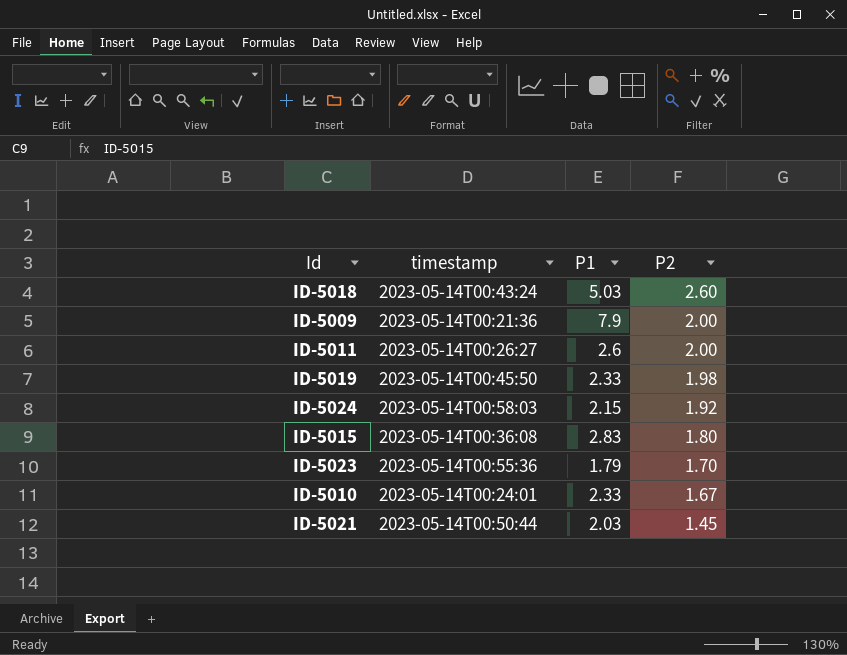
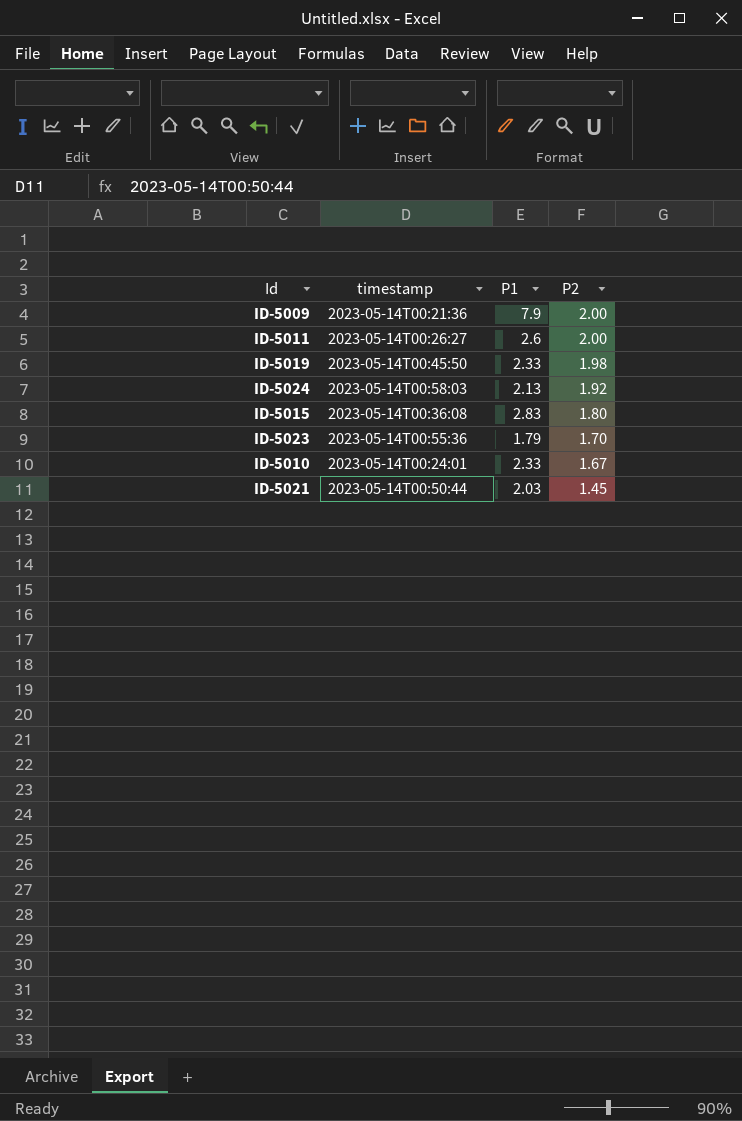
row ID-5018: 2023-05-14T00:43:24 | 5.03 | 2.60 -> none
ID-5024 | P1: 2.15 -> 2.13

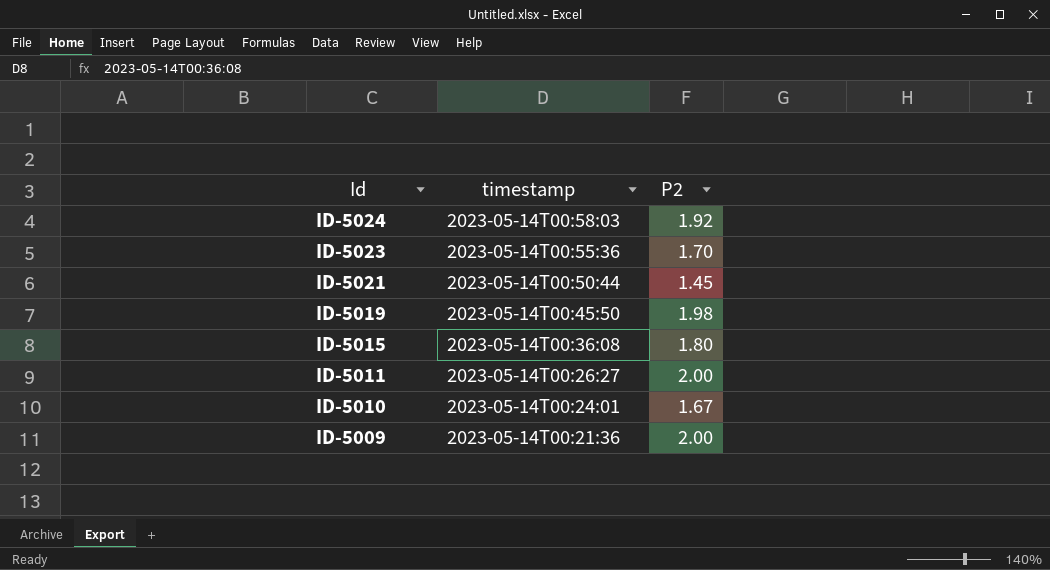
row order: P2 descending -> Id descending
column P1 | position: 3 -> none

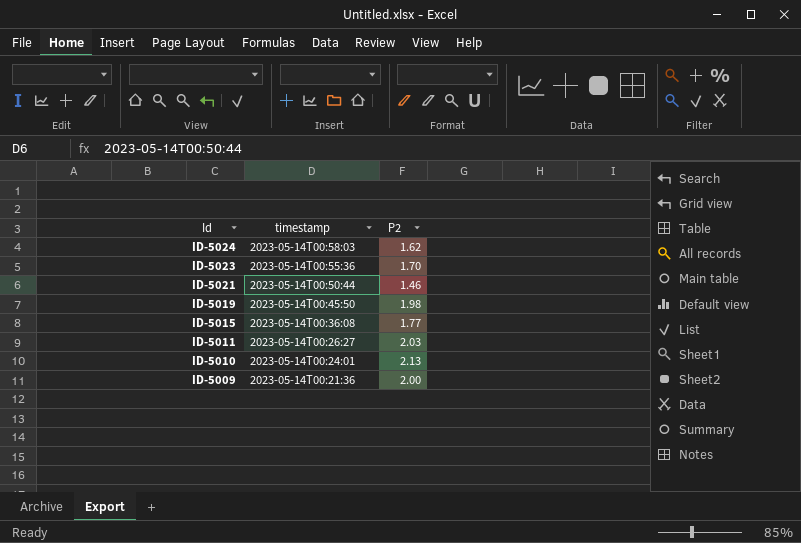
ID-5024 | P2: 1.92 -> 1.62
ID-5021 | P2: 1.45 -> 1.46
ID-5015 | P2: 1.80 -> 1.77
ID-5011 | P2: 2.00 -> 2.03
ID-5010 | P2: 1.67 -> 2.13

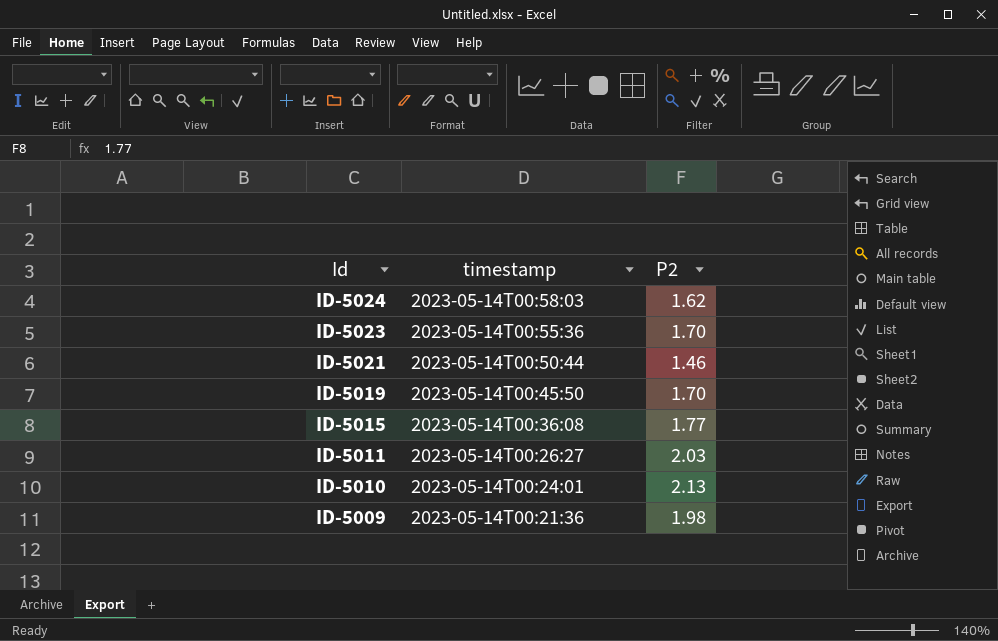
ID-5019 | P2: 1.98 -> 1.70
ID-5009 | P2: 2.00 -> 1.98

